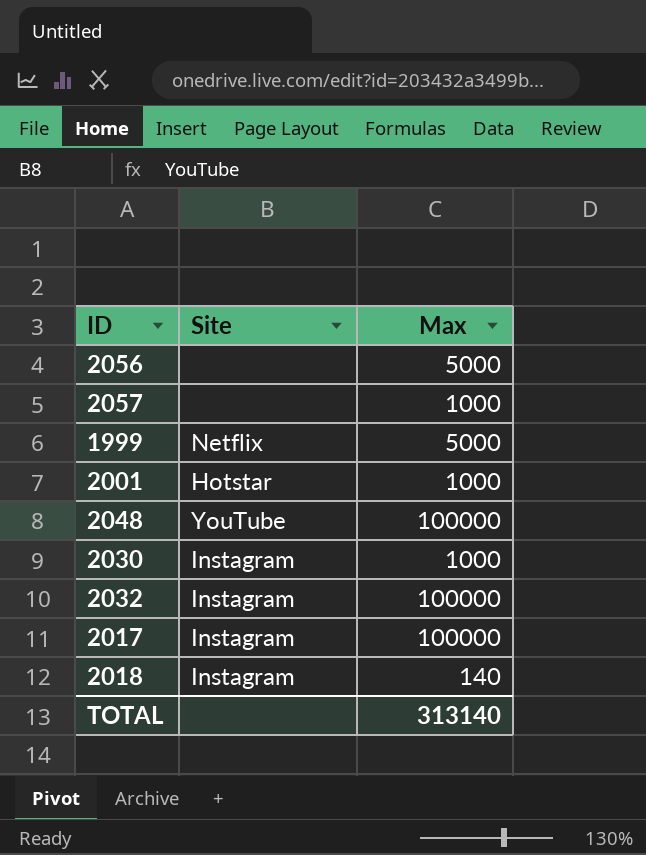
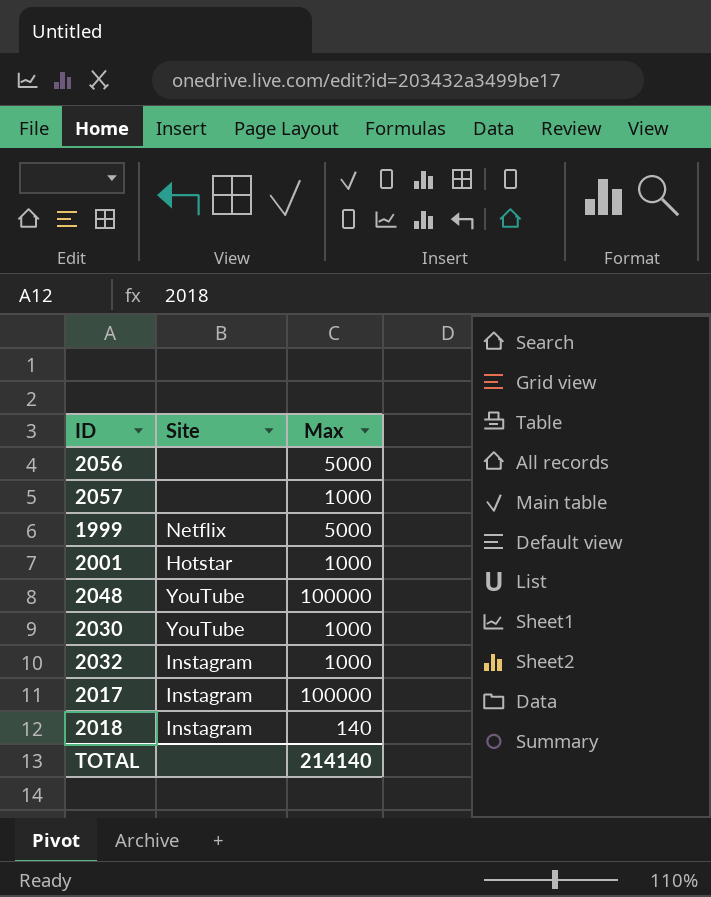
2030 | Site: Instagram -> YouTube
2032 | Max: 100000 -> 1000
TOTAL | Max: 313140 -> 214140

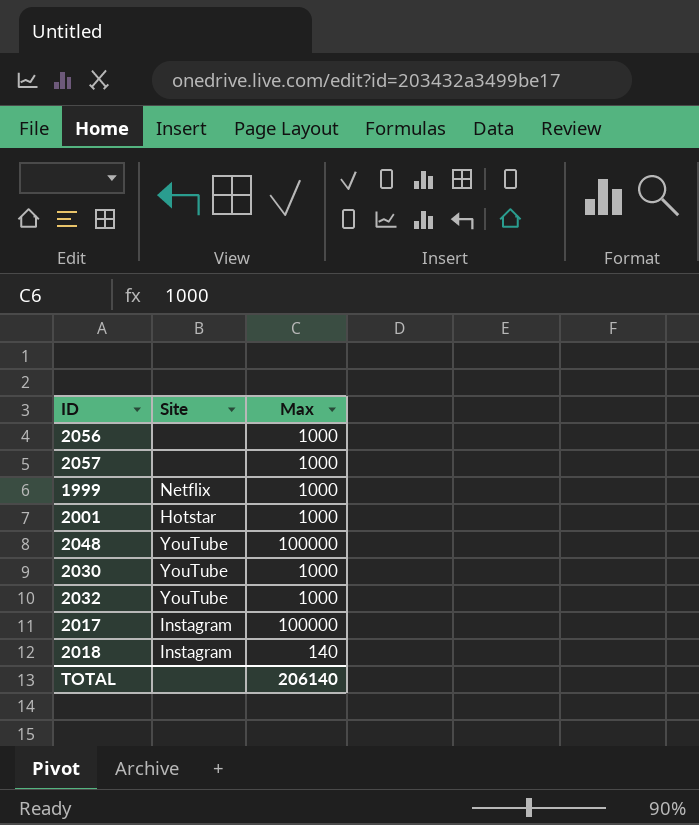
2056 | Max: 5000 -> 1000
1999 | Max: 5000 -> 1000
2032 | Site: Instagram -> YouTube
TOTAL | Max: 214140 -> 206140

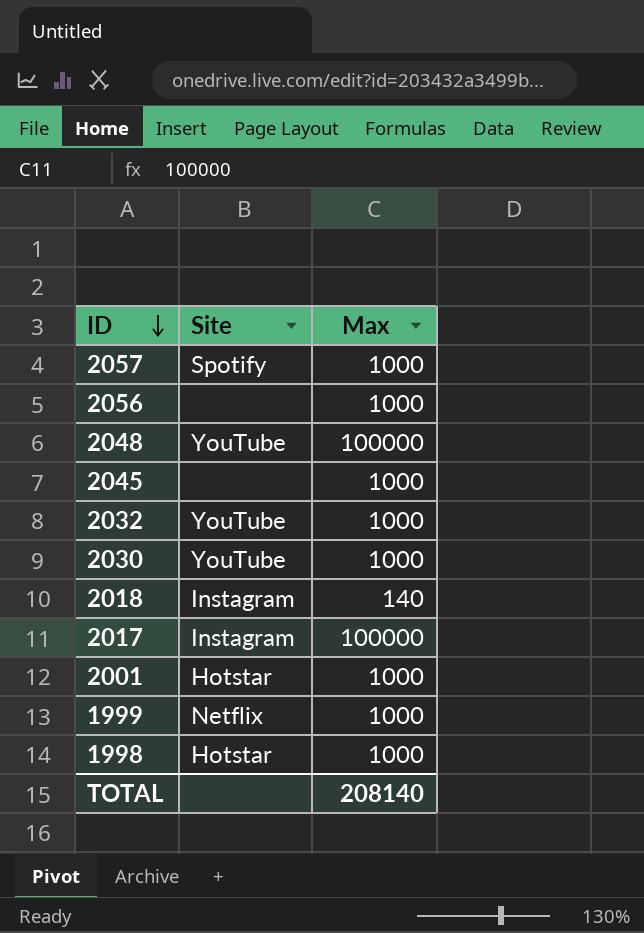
row order: none -> ID descending
2057 | Site: none -> Spotify
row 2045: none -> none | 1000
row 1998: none -> Hotstar | 1000
TOTAL | Max: 206140 -> 208140

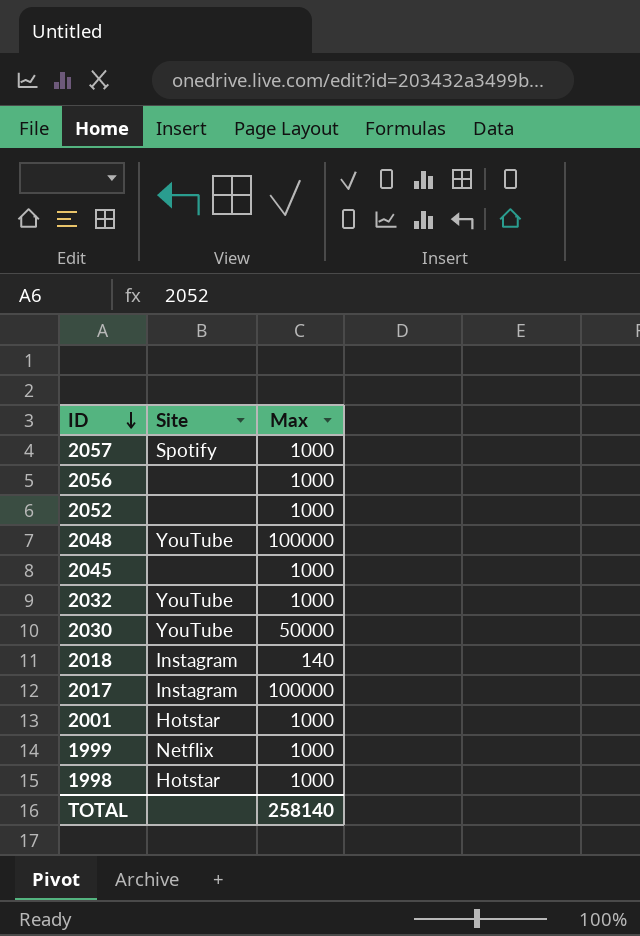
row 2052: none -> none | 1000
2030 | Max: 1000 -> 50000
TOTAL | Max: 208140 -> 258140

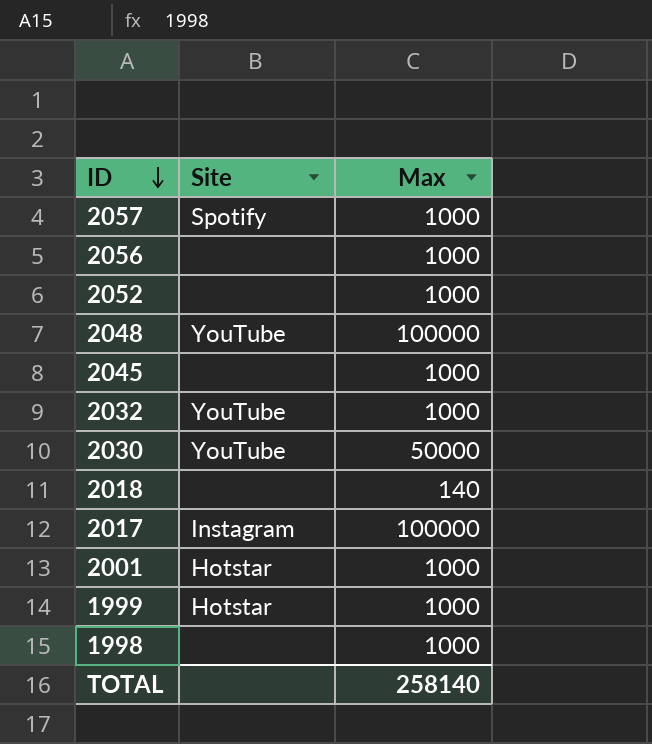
2018 | Site: Instagram -> none
1999 | Site: Netflix -> Hotstar
1998 | Site: Hotstar -> none

